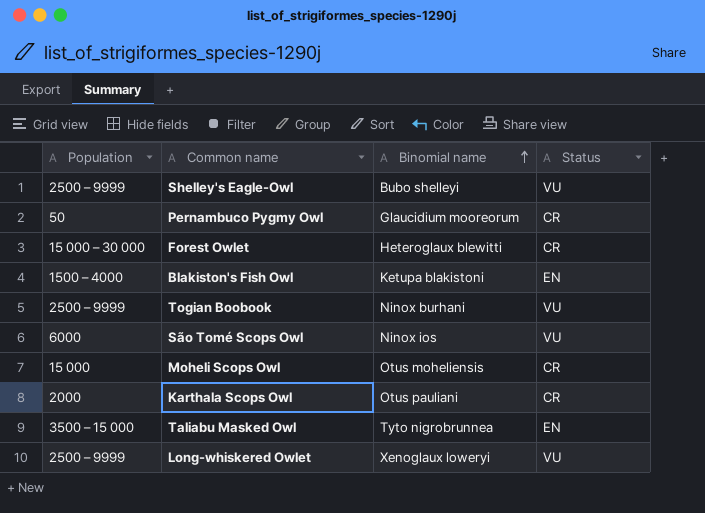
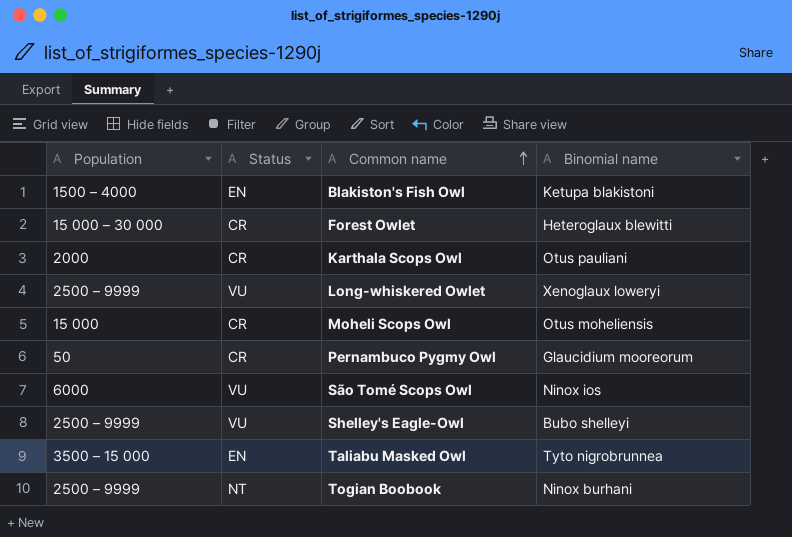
row order: Binomial name ascending -> Common name ascending
column Status | position: 4 -> 2
Togian Boobook | Status: VU -> NT

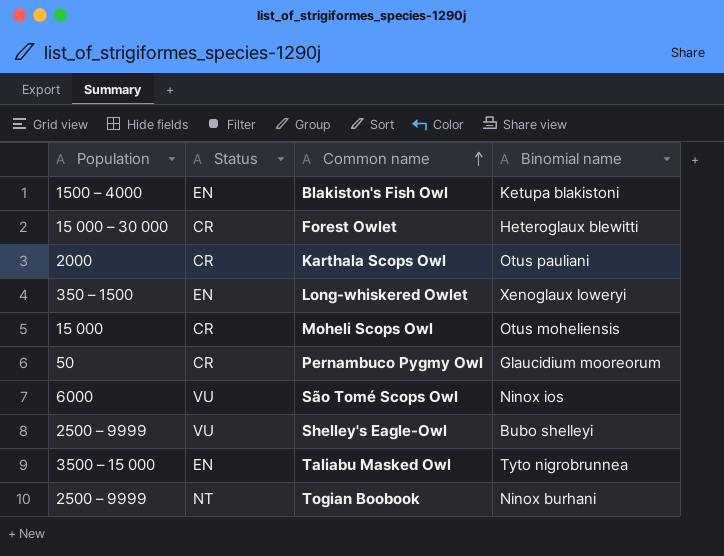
Long-whiskered Owlet | Population: 2500 – 9999 -> 350 – 1500
Long-whiskered Owlet | Status: VU -> EN

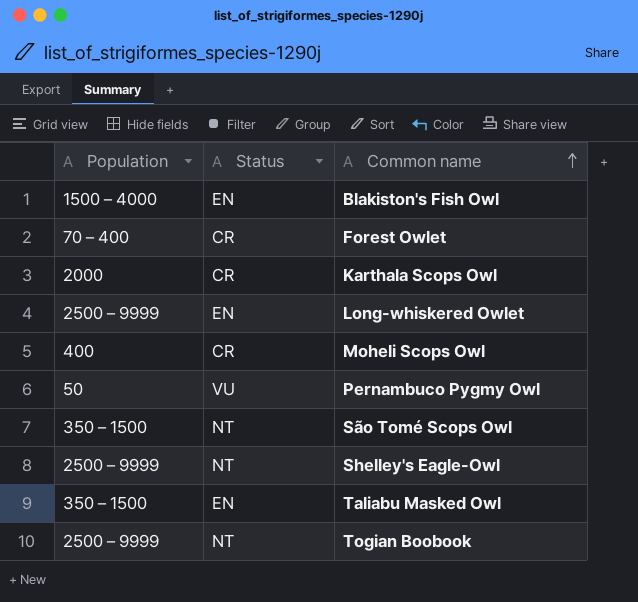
column Binomial name | position: 4 -> none
Forest Owlet | Population: 15 000 – 30 000 -> 70 – 400
Long-whiskered Owlet | Population: 350 – 1500 -> 2500 – 9999
Moheli Scops Owl | Population: 15 000 -> 400
Pernambuco Pygmy Owl | Status: CR -> VU
São Tomé Scops Owl | Population: 6000 -> 350 – 1500
São Tomé Scops Owl | Status: VU -> NT
Shelley's Eagle-Owl | Status: VU -> NT
Taliabu Masked Owl | Population: 3500 – 15 000 -> 350 – 1500

